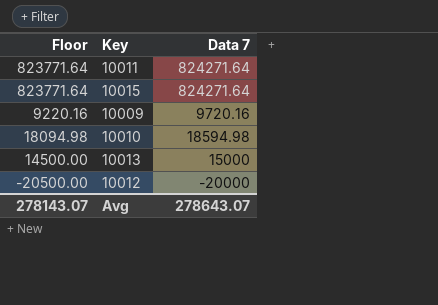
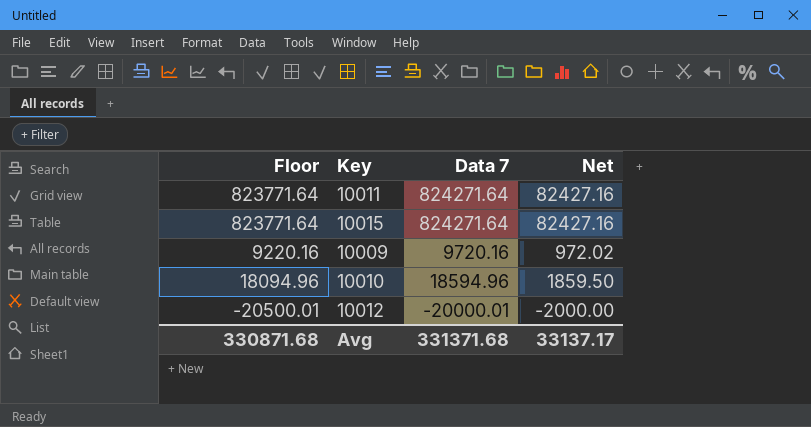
column Net | formula: none -> [Data 7] * 0.1
row 10013: 14500.00 | 15000 -> none
10010 | Floor: 18094.98 -> 18094.96
10010 | Data 7: 18594.98 -> 18594.96
10012 | Floor: -20500.00 -> -20500.01
10012 | Data 7: -20000 -> -20000.01
Avg | Floor: 278143.07 -> 330871.68
Avg | Data 7: 278643.07 -> 331371.68

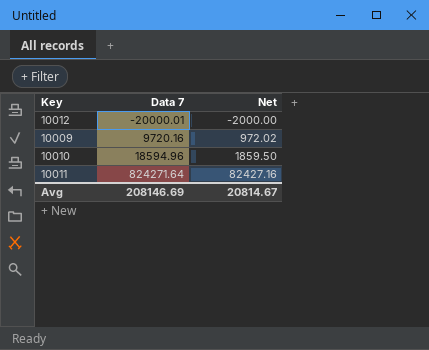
row order: none -> Data 7 ascending
column Floor | formula: [Data 7] - 500 -> none
row 10015: 823771.64 | 824271.64 | 82427.16 -> none
Avg | Data 7: 331371.68 -> 208146.69
Avg | Net: 33137.17 -> 20814.67

